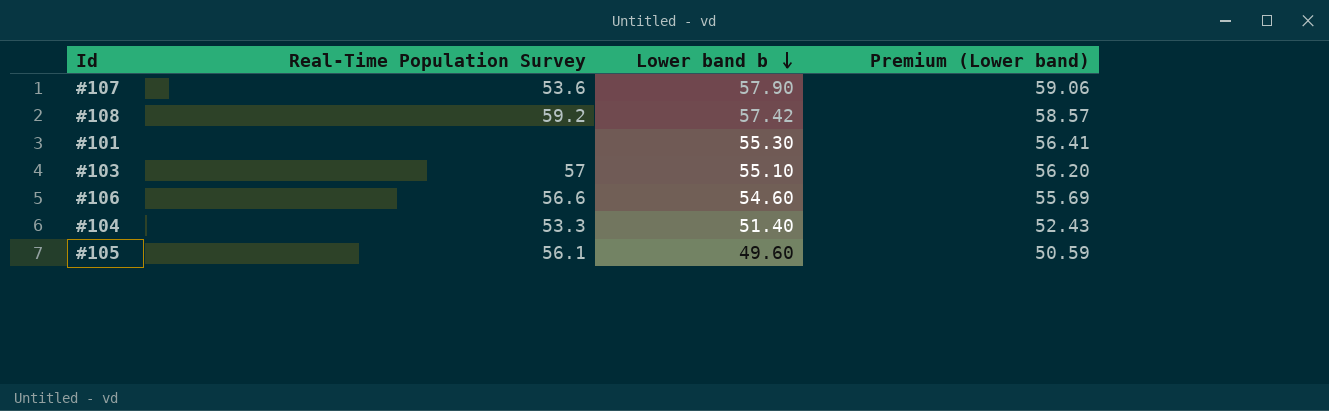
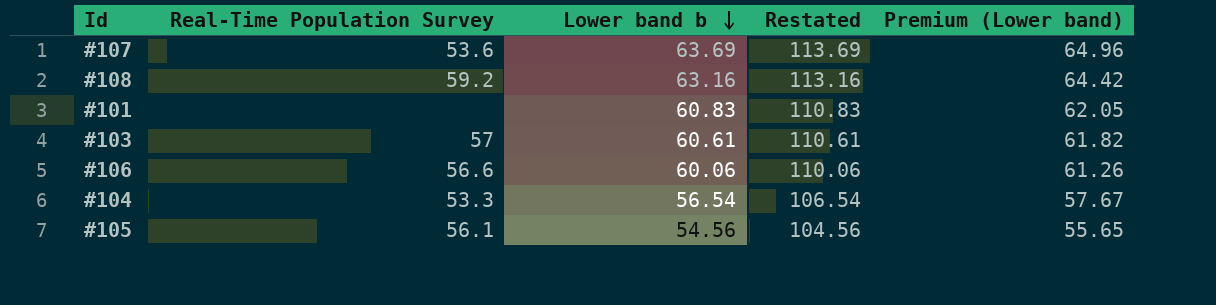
column Restated | formula: none -> [Lower band b] + 50
#107 | Lower band b: 57.90 -> 63.69
#107 | Premium (Lower band): 59.06 -> 64.96
#108 | Lower band b: 57.42 -> 63.16
#108 | Premium (Lower band): 58.57 -> 64.42
#101 | Lower band b: 55.30 -> 60.83
#101 | Premium (Lower band): 56.41 -> 62.05
#103 | Lower band b: 55.10 -> 60.61
#103 | Premium (Lower band): 56.20 -> 61.82
#106 | Lower band b: 54.60 -> 60.06
#106 | Premium (Lower band): 55.69 -> 61.26
#104 | Lower band b: 51.40 -> 56.54
#104 | Premium (Lower band): 52.43 -> 57.67
#105 | Lower band b: 49.60 -> 54.56
#105 | Premium (Lower band): 50.59 -> 55.65

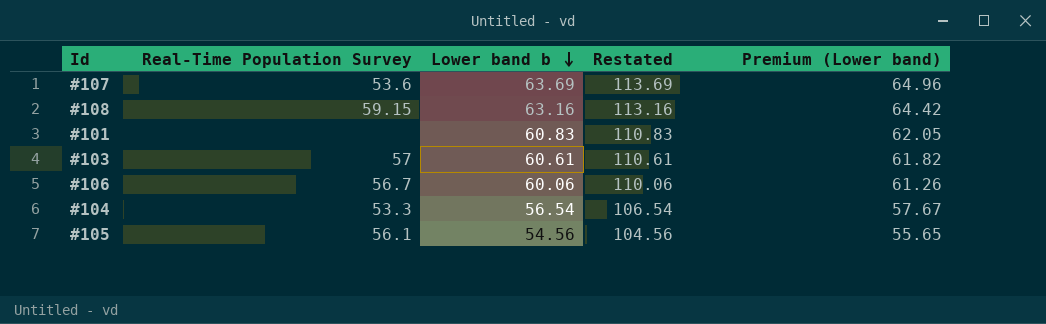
#108 | Real-Time Population Survey: 59.2 -> 59.15
#106 | Real-Time Population Survey: 56.6 -> 56.7

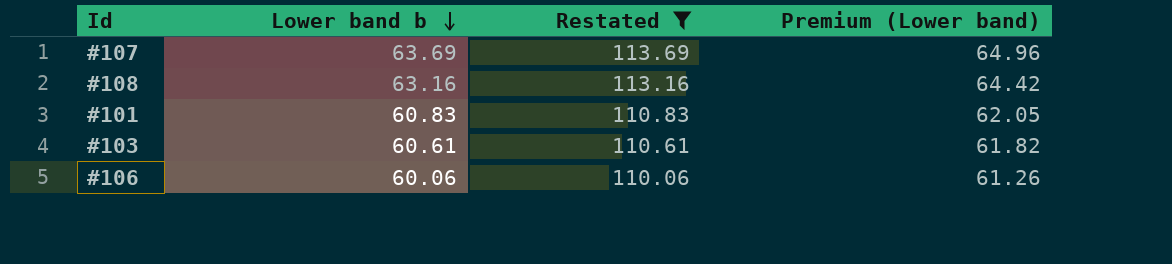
filter: none -> Restated >= 110.06
column Real-Time Population Survey | position: 2 -> none

